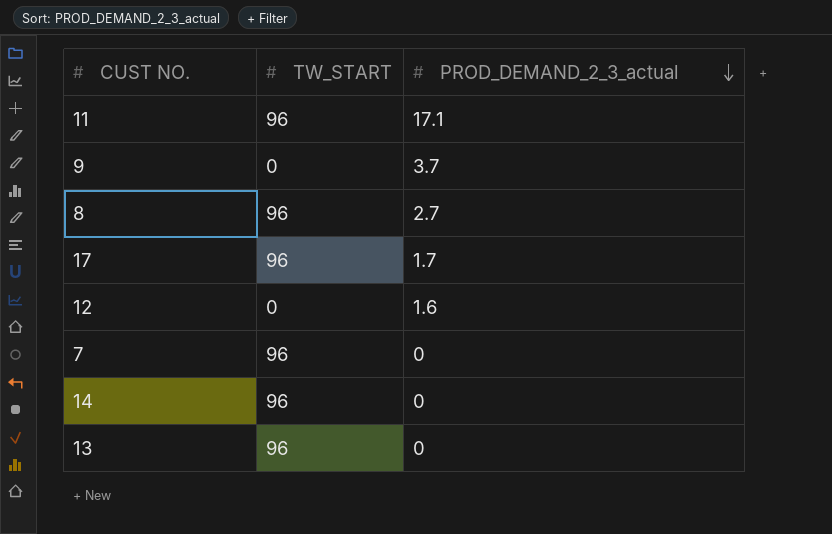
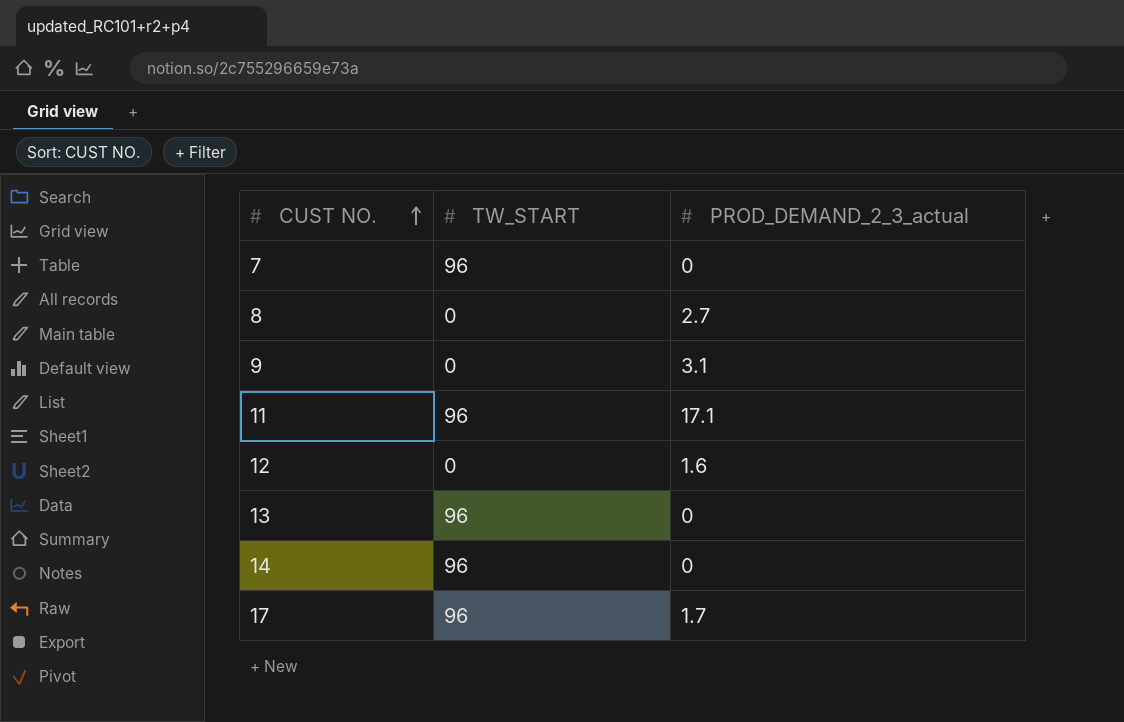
row order: PROD_DEMAND_2_3_actual descending -> CUST NO. ascending
8 | TW_START: 96 -> 0
9 | PROD_DEMAND_2_3_actual: 3.7 -> 3.1

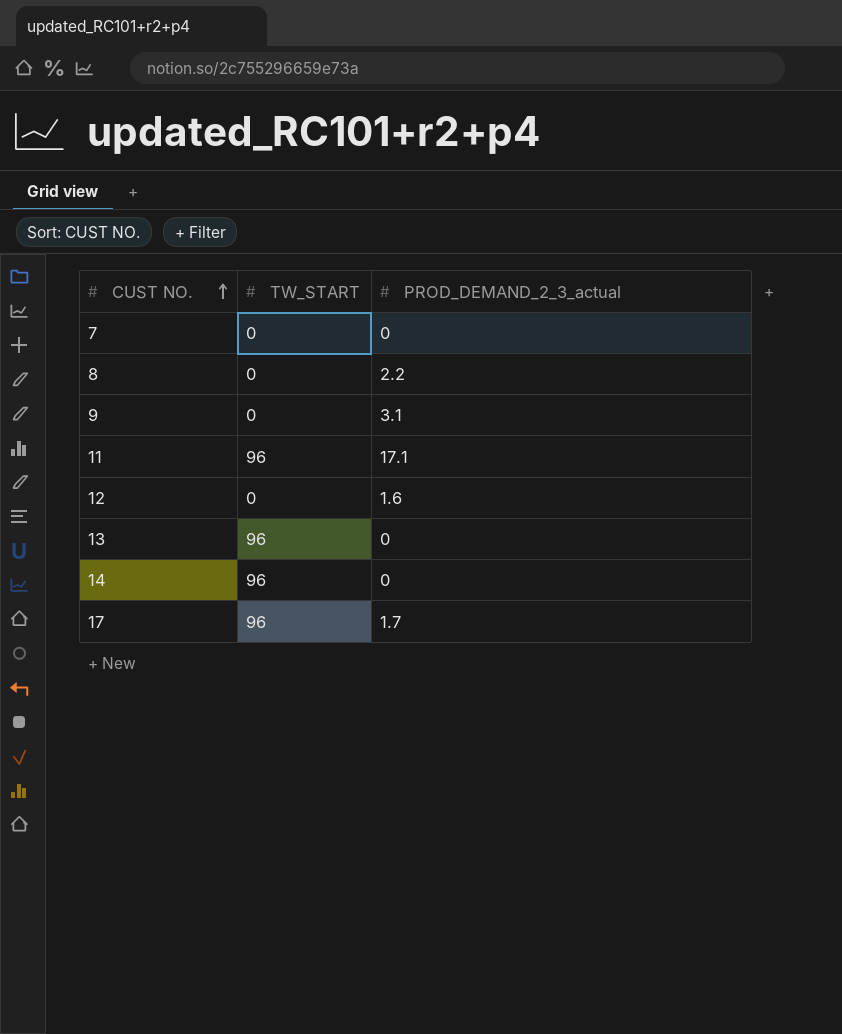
7 | TW_START: 96 -> 0
8 | PROD_DEMAND_2_3_actual: 2.7 -> 2.2

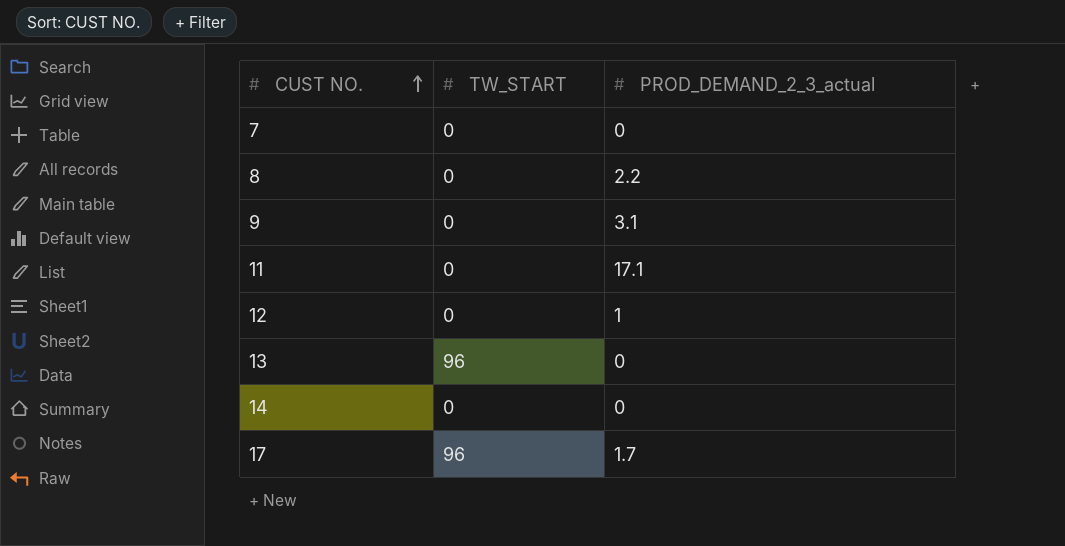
11 | TW_START: 96 -> 0
12 | PROD_DEMAND_2_3_actual: 1.6 -> 1
14 | TW_START: 96 -> 0

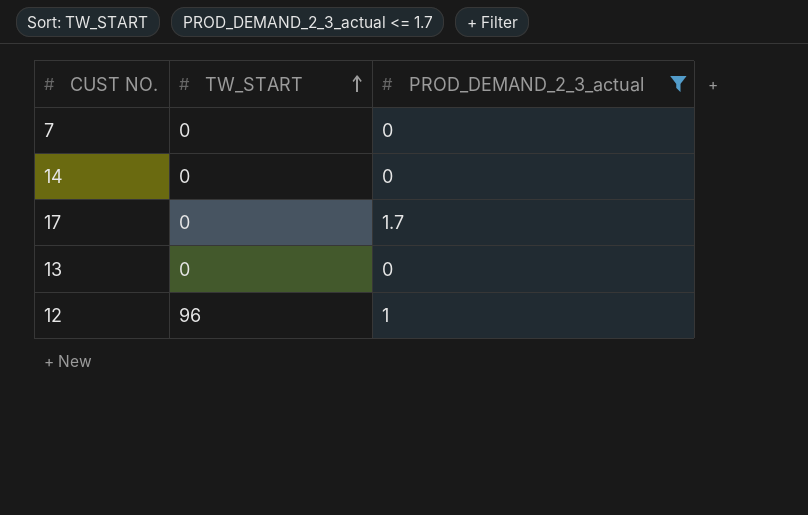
filter: none -> PROD_DEMAND_2_3_actual <= 1.7
row order: CUST NO. ascending -> TW_START ascending
17 | TW_START: 96 -> 0
13 | TW_START: 96 -> 0
12 | TW_START: 0 -> 96

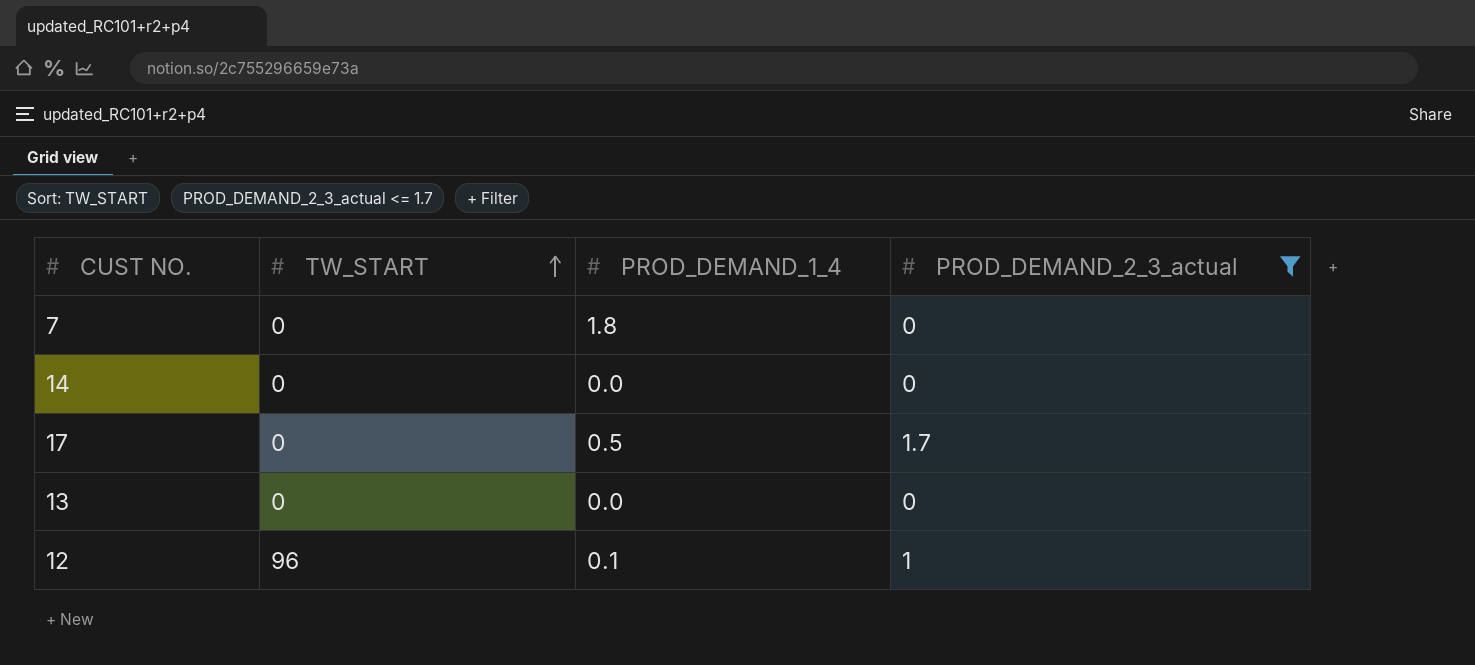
column PROD_DEMAND_1_4 | position: none -> 3

